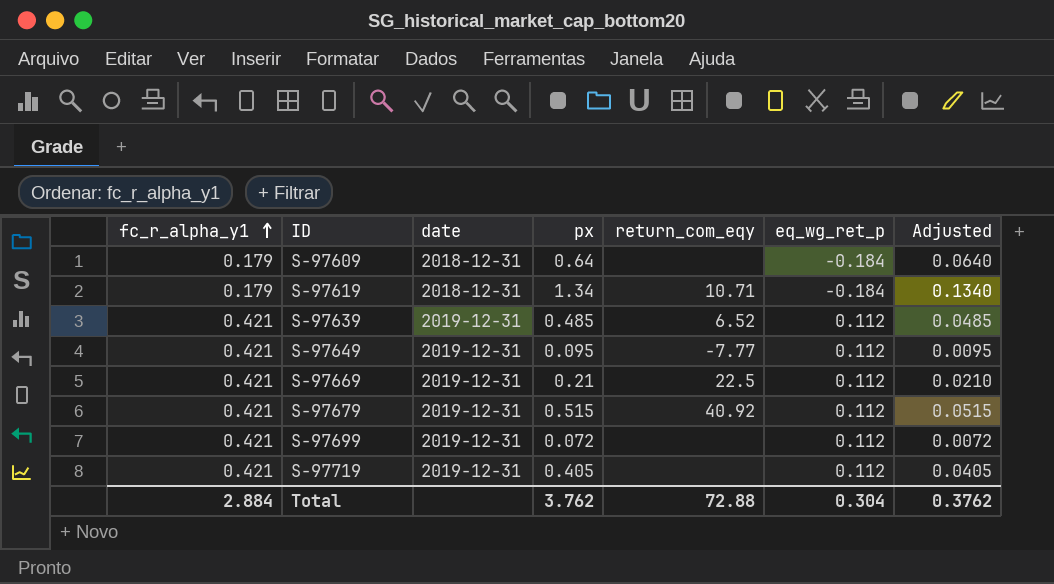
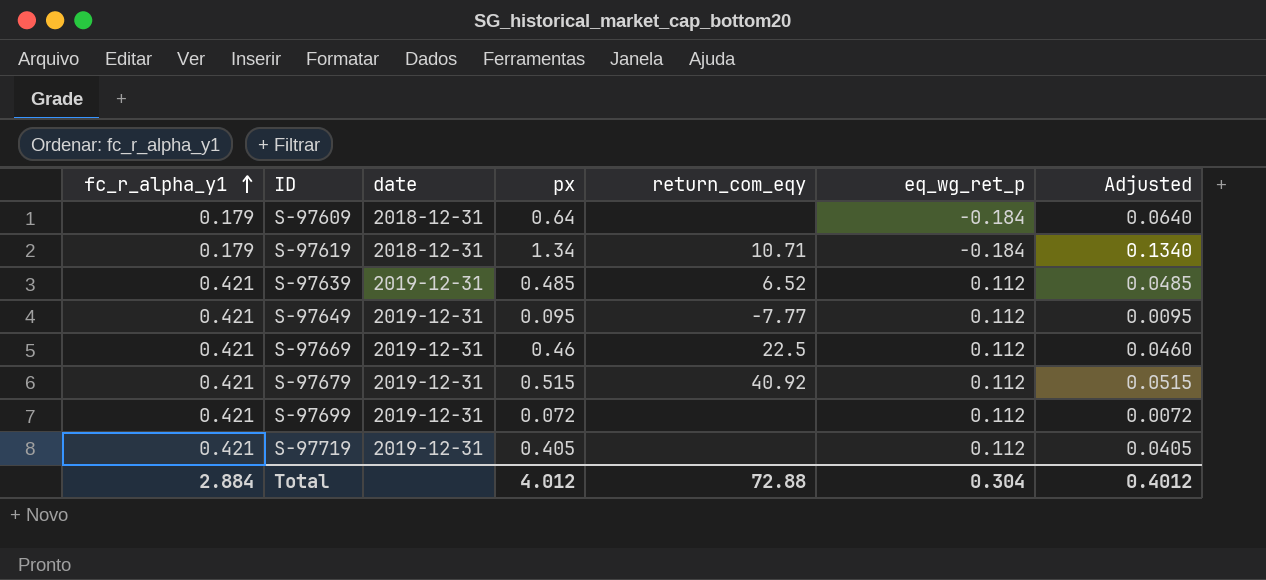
S-97669 | px: 0.21 -> 0.46
S-97669 | Adjusted: 0.0210 -> 0.0460
Total | px: 3.762 -> 4.012
Total | Adjusted: 0.3762 -> 0.4012

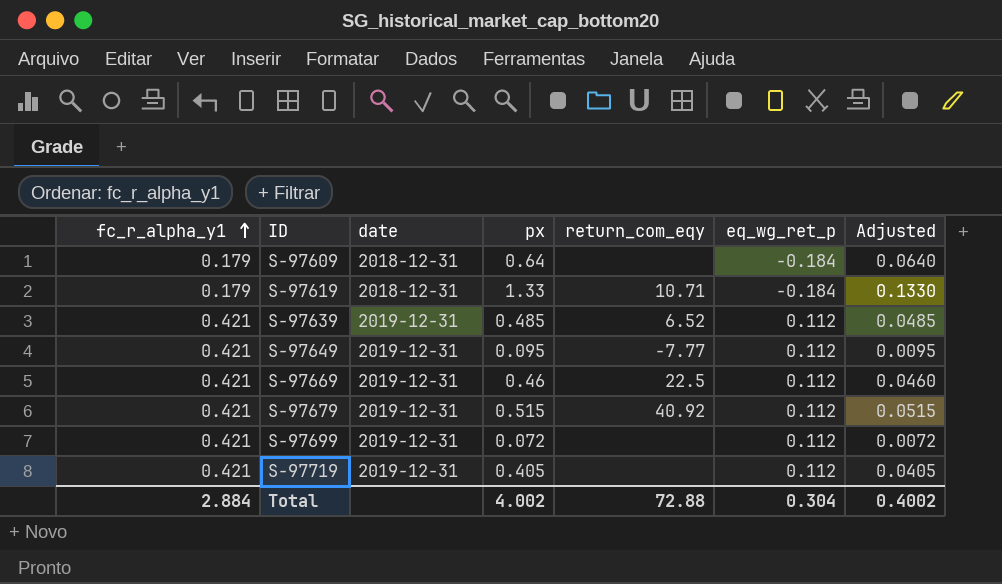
S-97619 | px: 1.34 -> 1.33
S-97619 | Adjusted: 0.1340 -> 0.1330
Total | px: 4.012 -> 4.002
Total | Adjusted: 0.4012 -> 0.4002

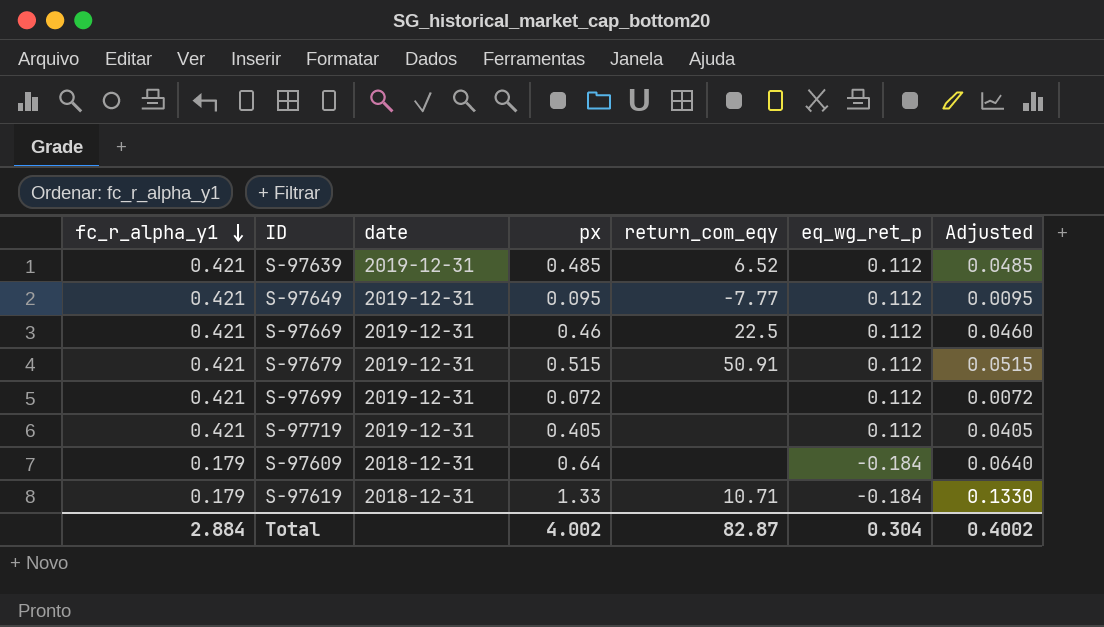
row order: fc_r_alpha_y1 ascending -> fc_r_alpha_y1 descending
S-97679 | return_com_eqy: 40.92 -> 50.91
Total | return_com_eqy: 72.88 -> 82.87

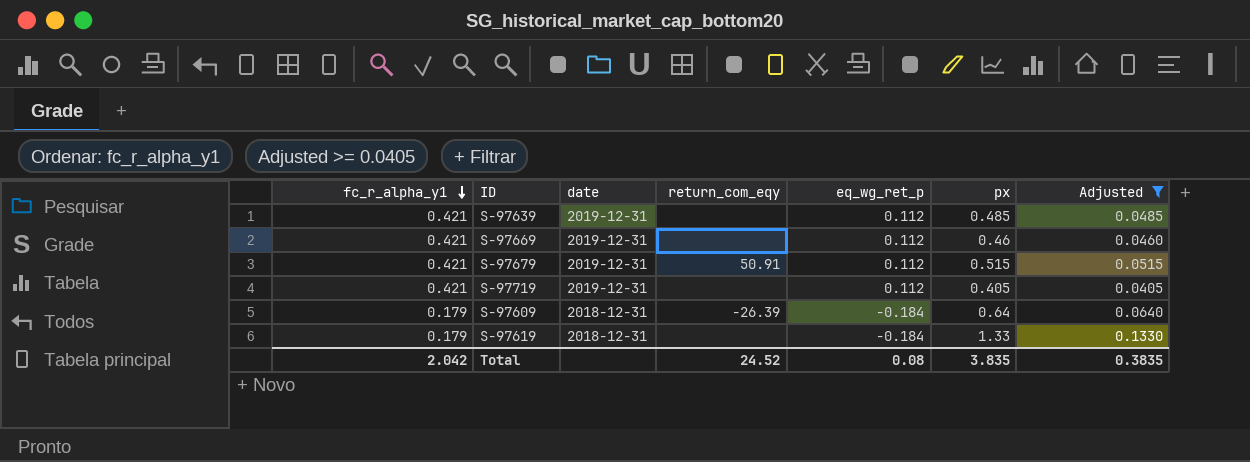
filter: none -> Adjusted >= 0.0405
column px | position: 4 -> 6
S-97639 | return_com_eqy: 6.52 -> none
S-97669 | return_com_eqy: 22.5 -> none
S-97609 | return_com_eqy: none -> -26.39
S-97619 | return_com_eqy: 10.71 -> none
Total | fc_r_alpha_y1: 2.884 -> 2.042
Total | return_com_eqy: 82.87 -> 24.52
Total | eq_wg_ret_p: 0.304 -> 0.08
Total | px: 4.002 -> 3.835
Total | Adjusted: 0.4002 -> 0.3835

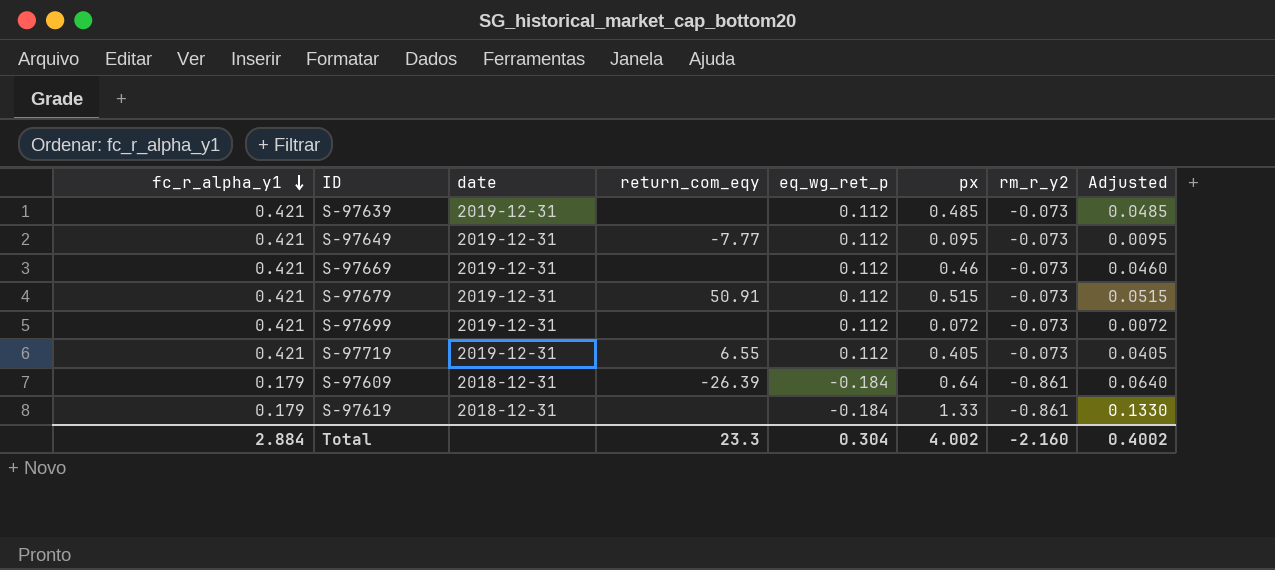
filter: Adjusted >= 0.0405 -> none
column rm_r_y2 | position: none -> 7
S-97719 | return_com_eqy: none -> 6.55
Total | fc_r_alpha_y1: 2.042 -> 2.884
Total | return_com_eqy: 24.52 -> 23.3
Total | eq_wg_ret_p: 0.08 -> 0.304
Total | px: 3.835 -> 4.002
Total | Adjusted: 0.3835 -> 0.4002

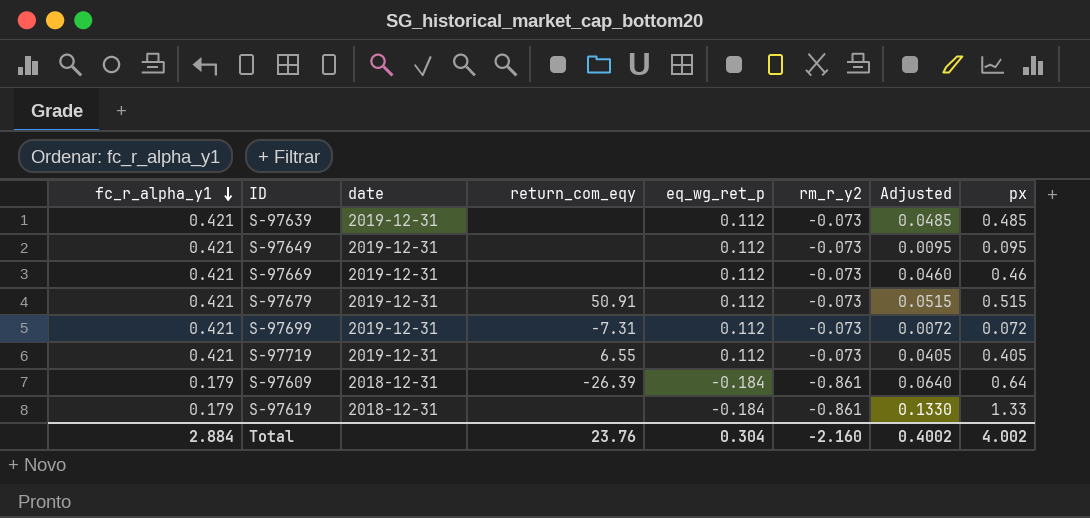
column px | position: 6 -> 8
S-97649 | return_com_eqy: -7.77 -> none
S-97699 | return_com_eqy: none -> -7.31
Total | return_com_eqy: 23.3 -> 23.76

